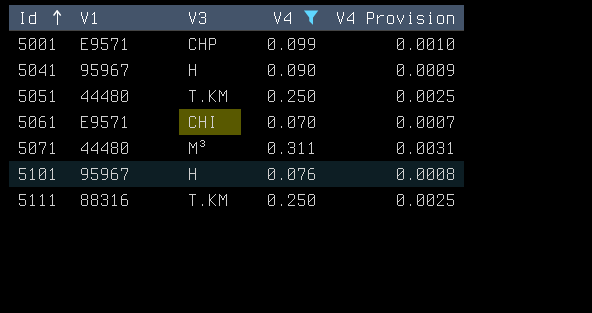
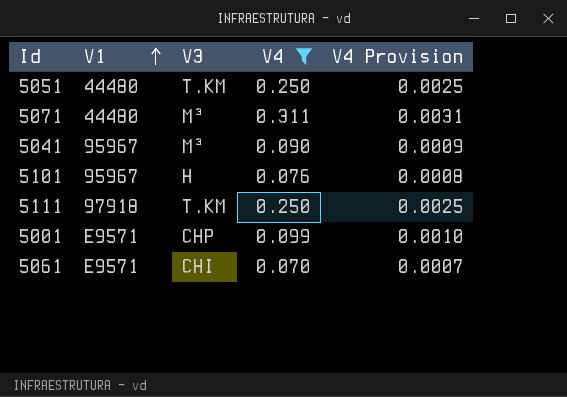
row order: Id ascending -> V1 ascending
5041 | V3: H -> M³
5111 | V1: 88316 -> 97918

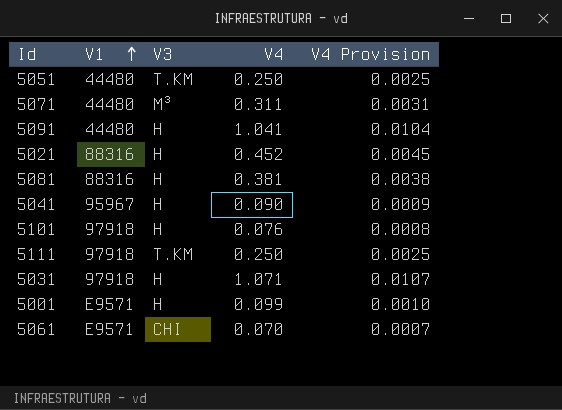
filter: V4 <= 0.311 -> none
5041 | V3: M³ -> H
5101 | V1: 95967 -> 97918
5001 | V3: CHP -> H

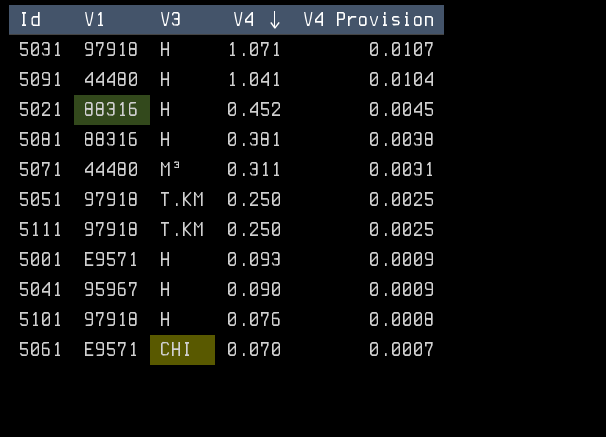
row order: V1 ascending -> V4 descending
5051 | V1: 44480 -> 97918
5001 | V4: 0.099 -> 0.093
5001 | V4 Provision: 0.0010 -> 0.0009

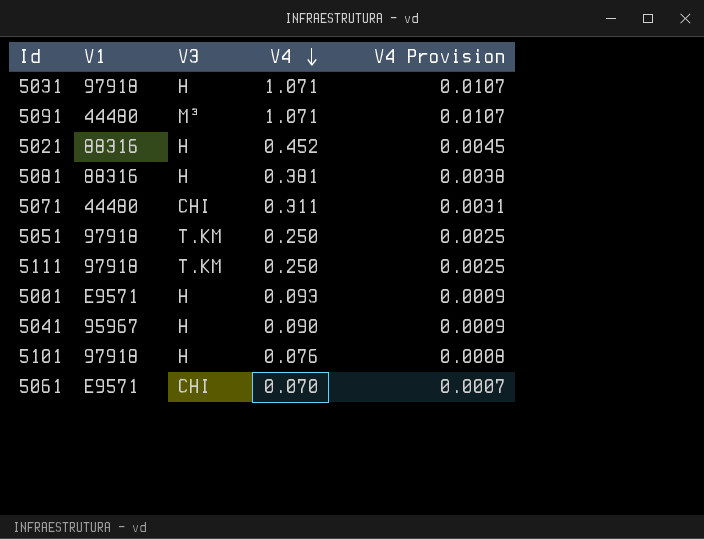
5091 | V3: H -> M³
5091 | V4: 1.041 -> 1.071
5091 | V4 Provision: 0.0104 -> 0.0107
5071 | V3: M³ -> CHI

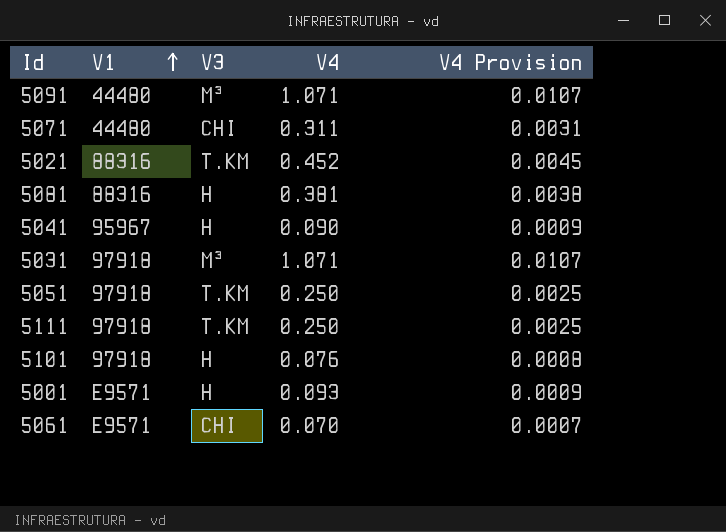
row order: V4 descending -> V1 ascending
5021 | V3: H -> T.KM
5031 | V3: H -> M³

